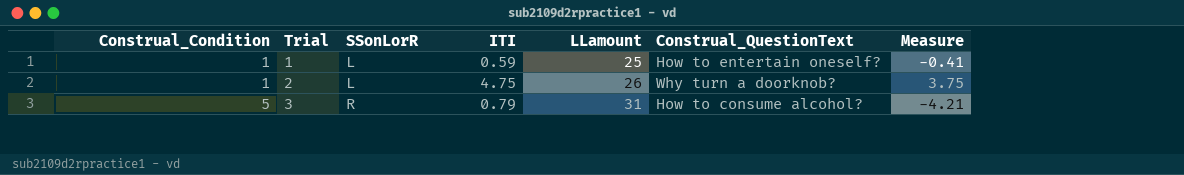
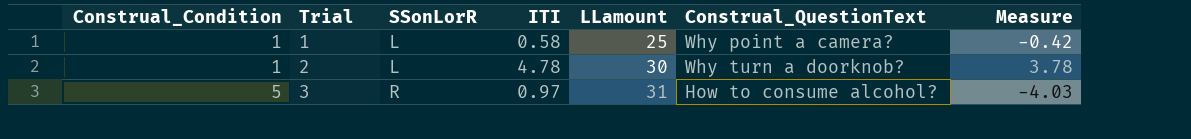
1 | ITI: 0.59 -> 0.58
1 | Construal_QuestionText: How to entertain oneself? -> Why point a camera?
1 | Measure: -0.41 -> -0.42
2 | ITI: 4.75 -> 4.78
2 | LLamount: 26 -> 30
2 | Measure: 3.75 -> 3.78
3 | ITI: 0.79 -> 0.97
3 | Measure: -4.21 -> -4.03

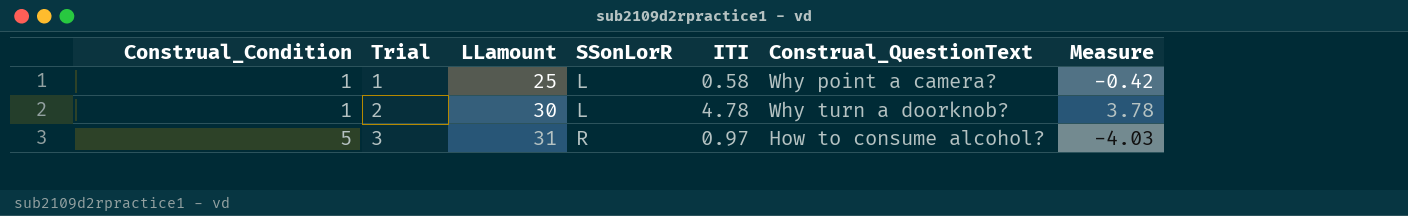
column LLamount | position: 5 -> 3

